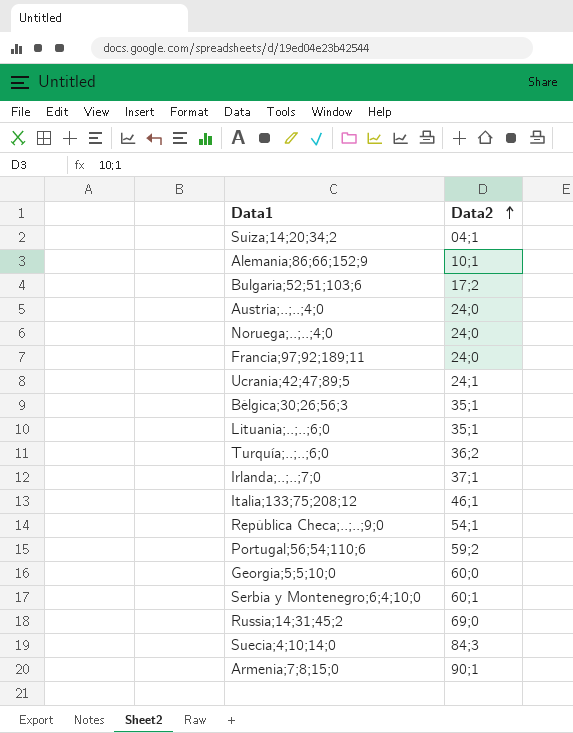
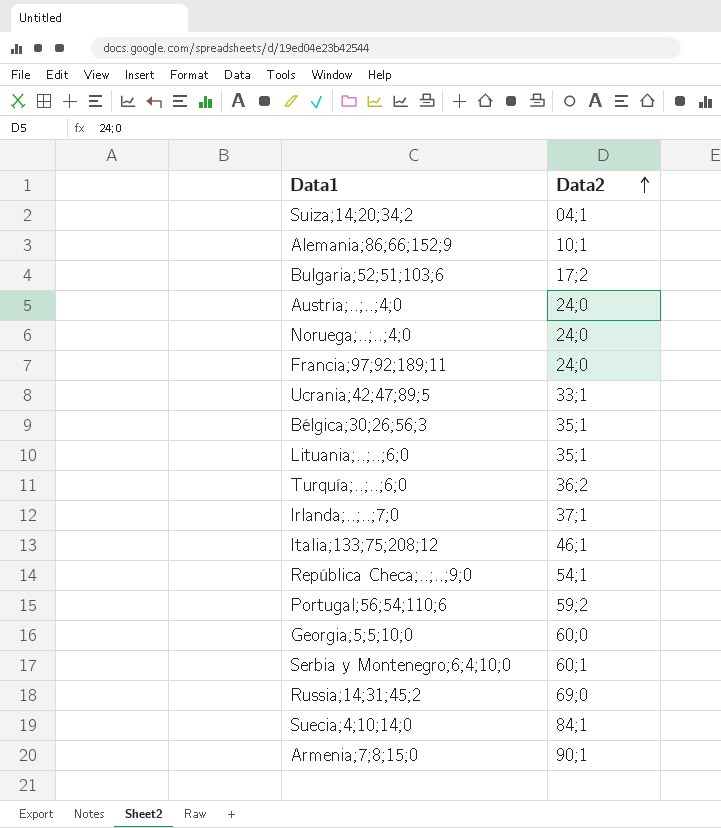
Ucrania;42;47;89;5 | Data2: 24;1 -> 33;1
Suecia;4;10;14;0 | Data2: 84;3 -> 84;1

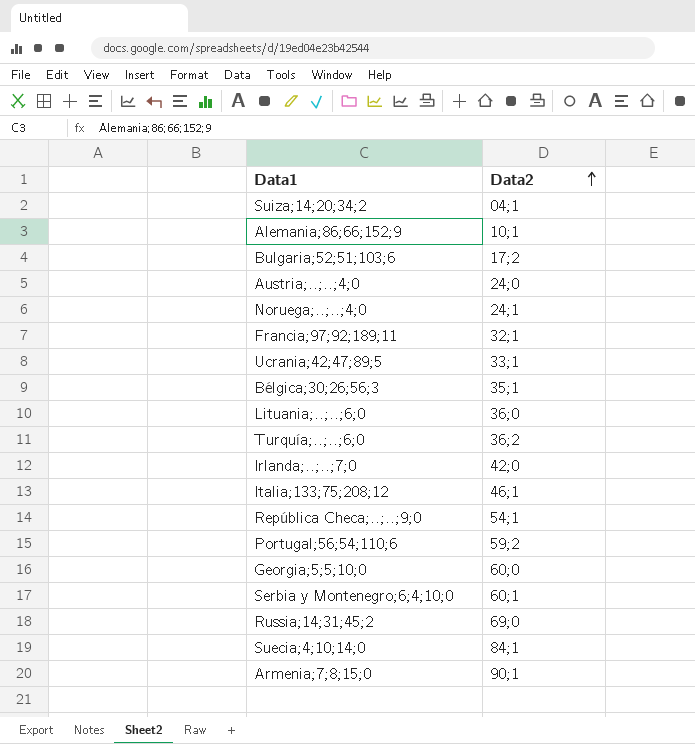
Noruega;..;..;4;0 | Data2: 24;0 -> 24;1
Francia;97;92;189;11 | Data2: 24;0 -> 32;1
Lituania;..;..;6;0 | Data2: 35;1 -> 36;0
Irlanda;..;..;7;0 | Data2: 37;1 -> 42;0

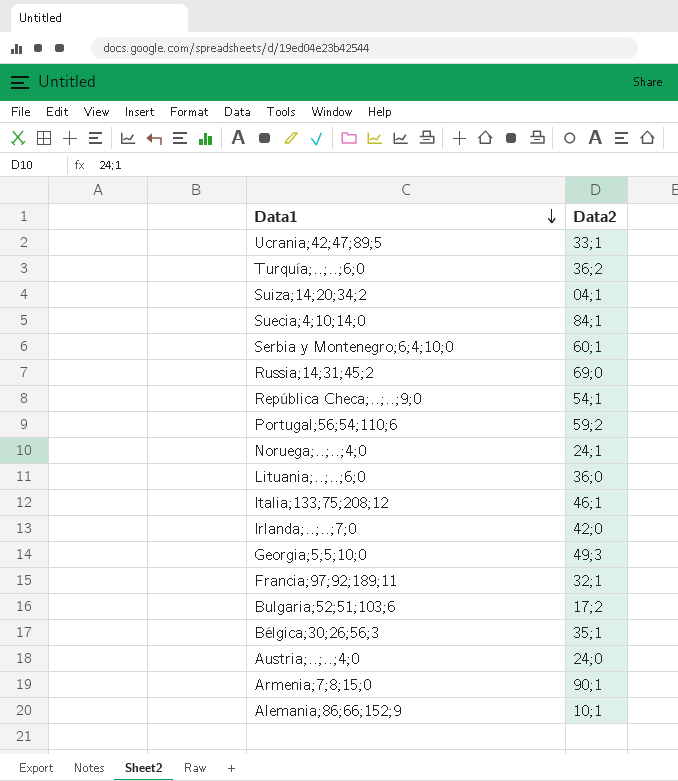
row order: Data2 ascending -> Data1 descending
Georgia;5;5;10;0 | Data2: 60;0 -> 49;3

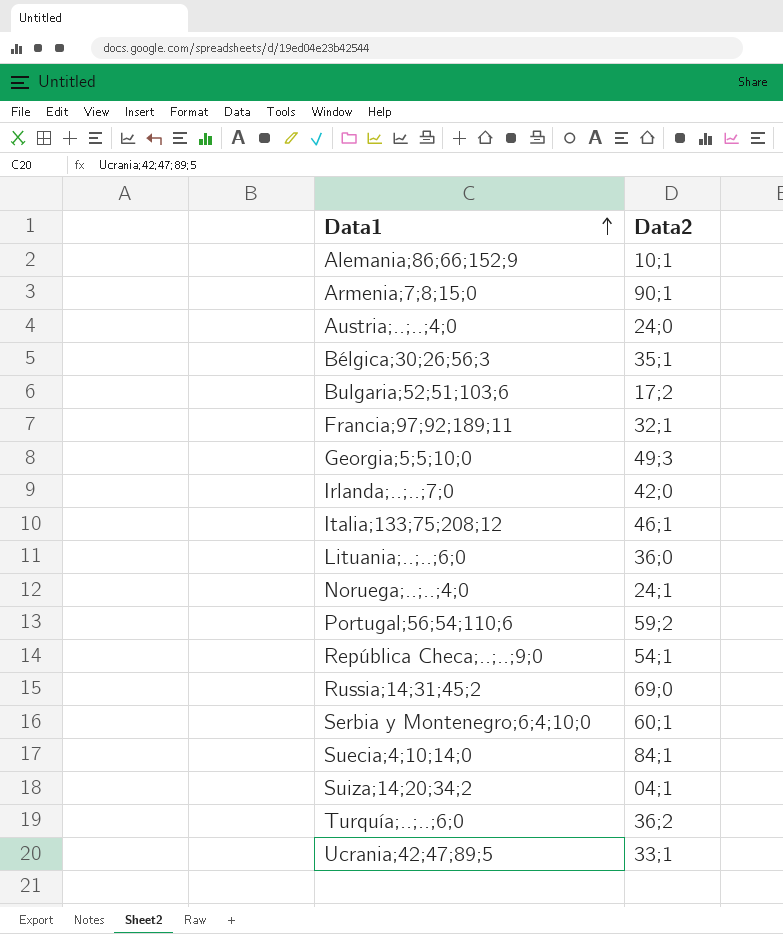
row order: Data1 descending -> Data1 ascending

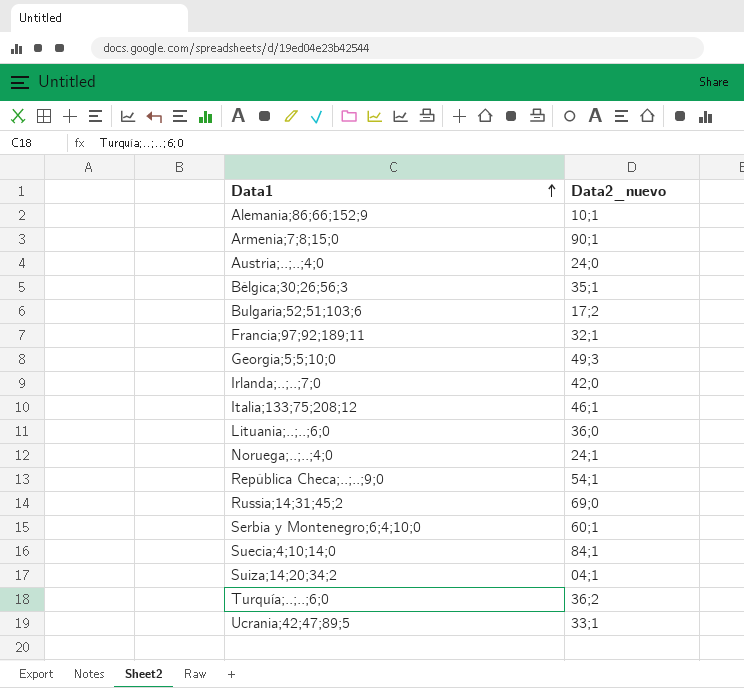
column name: Data2 -> Data2_nuevo
row Portugal;56;54;110;6: 59;2 -> none

